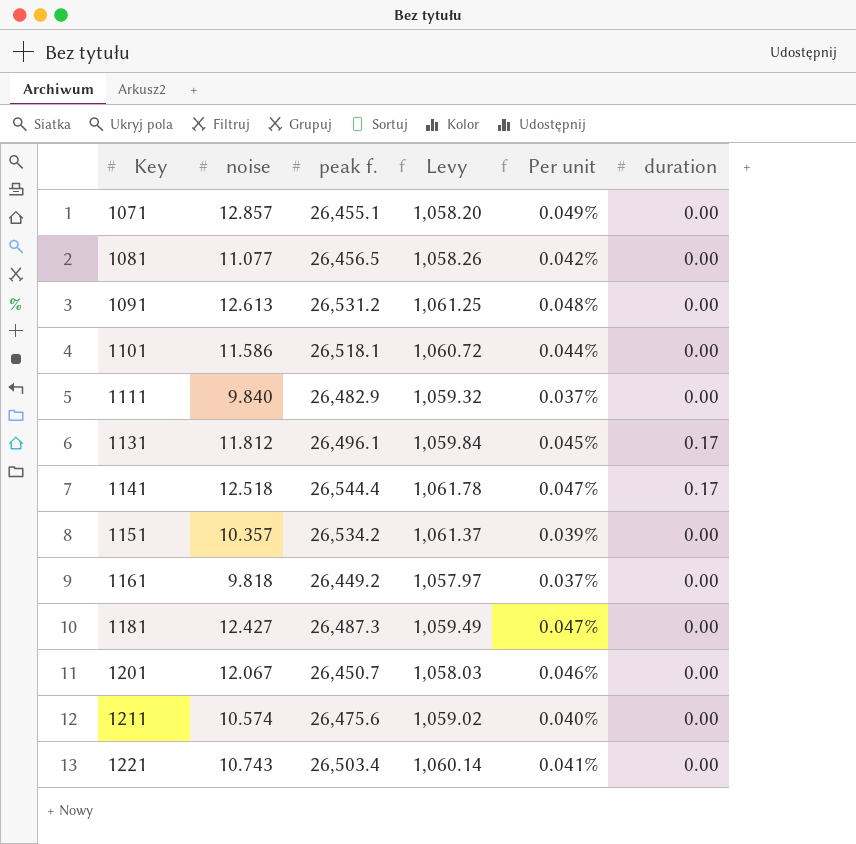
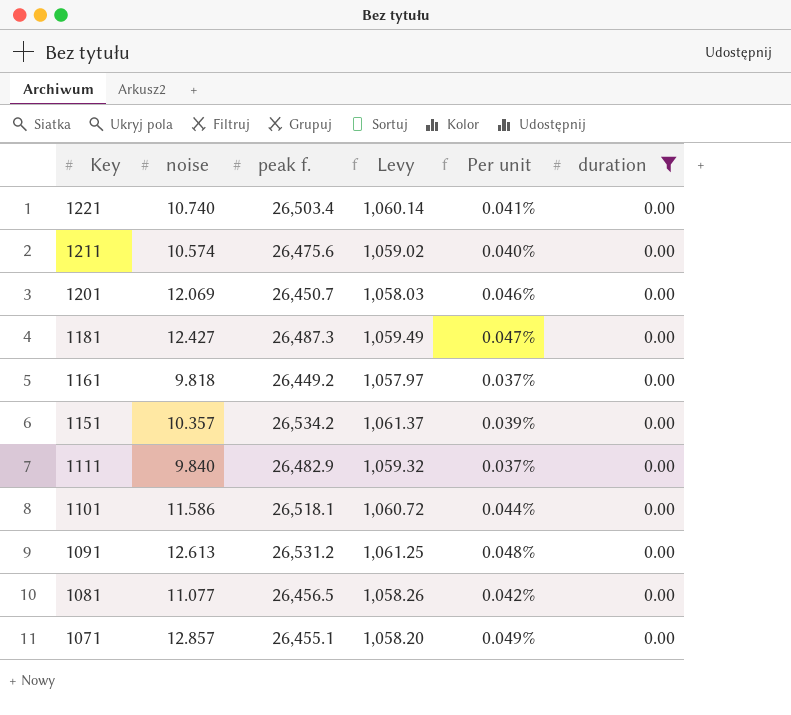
filter: none -> duration = 0.00
row order: Key ascending -> Key descending
1221 | noise: 10.743 -> 10.740
1201 | noise: 12.067 -> 12.069

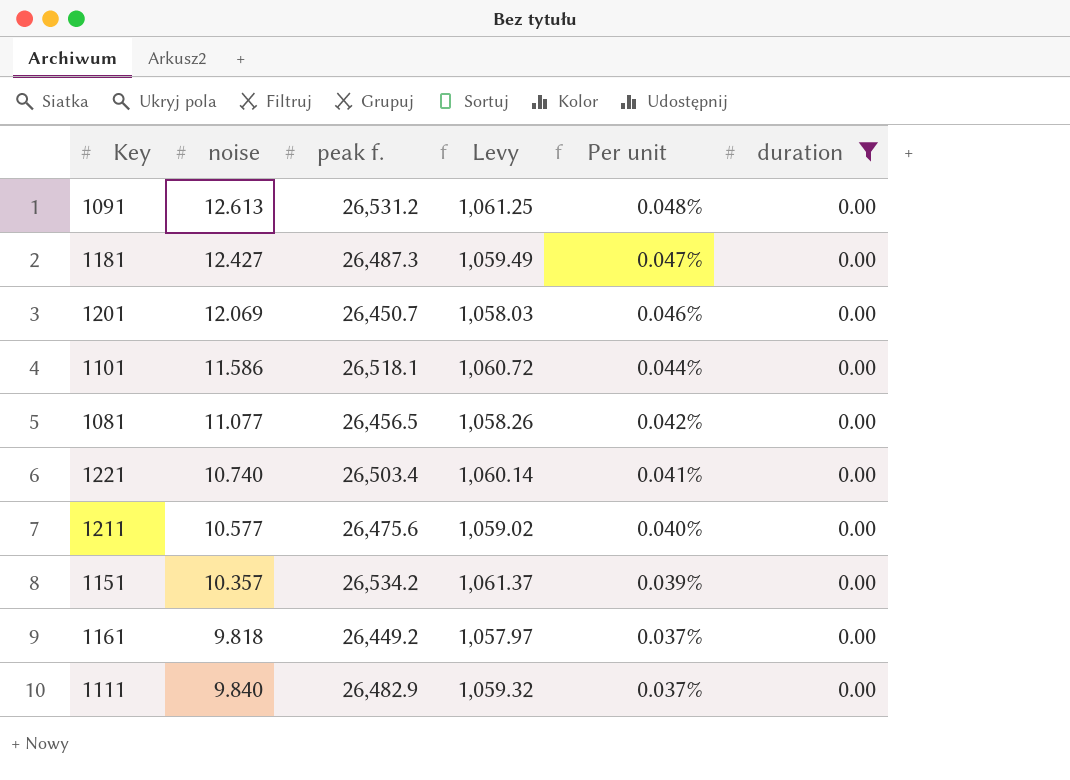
row order: Key descending -> Per unit descending
row 1071: 12.857 | 26,455.1 | 1,058.20 | 0.049% | 0.00 -> none
1211 | noise: 10.574 -> 10.577

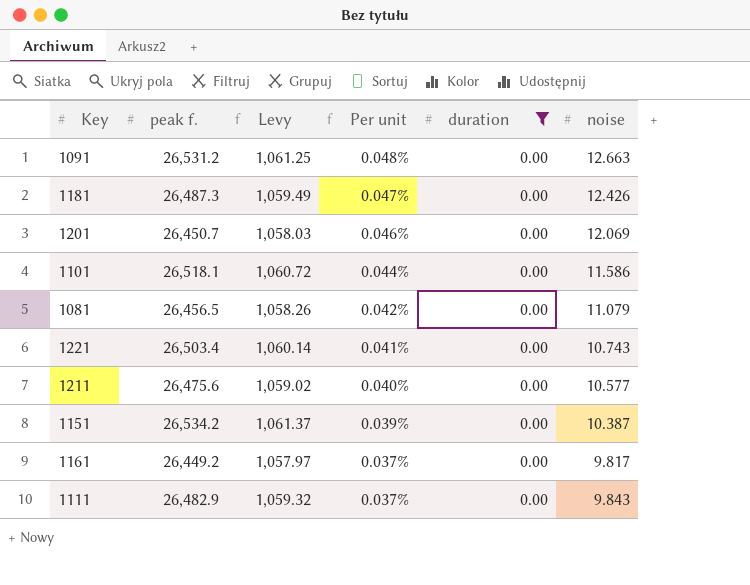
column noise | position: 2 -> 6
1091 | noise: 12.613 -> 12.663
1181 | noise: 12.427 -> 12.426
1081 | noise: 11.077 -> 11.079
1221 | noise: 10.740 -> 10.743
1151 | noise: 10.357 -> 10.387
1161 | noise: 9.818 -> 9.817
1111 | noise: 9.840 -> 9.843

